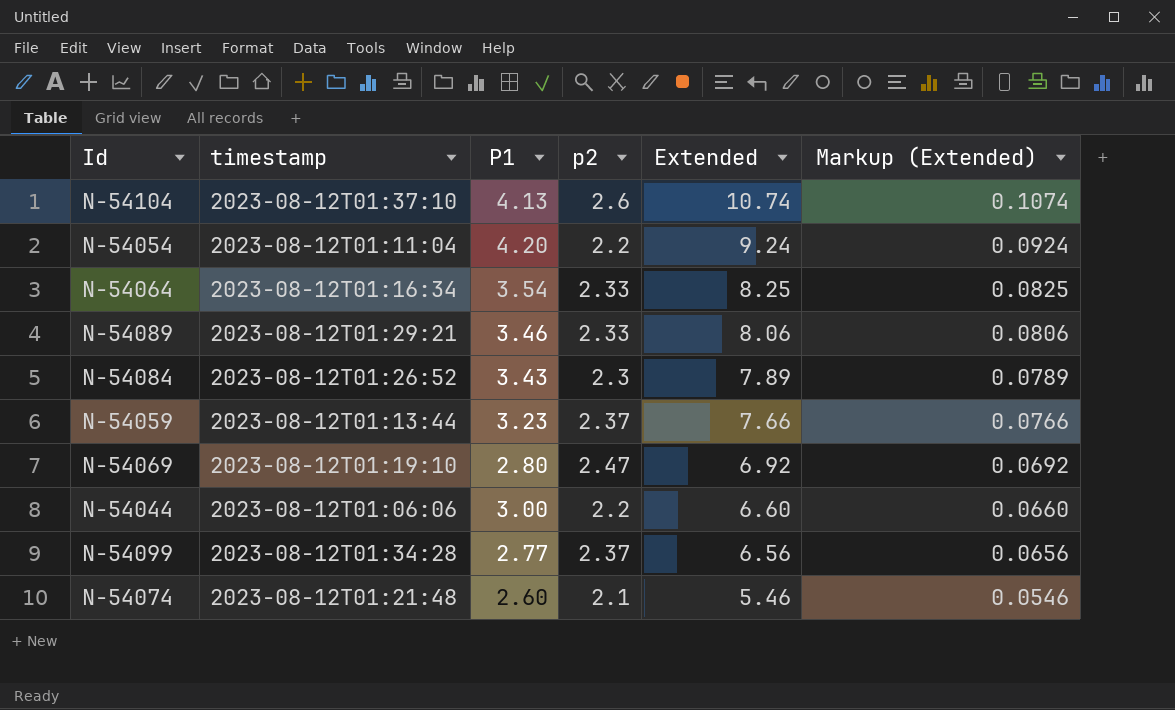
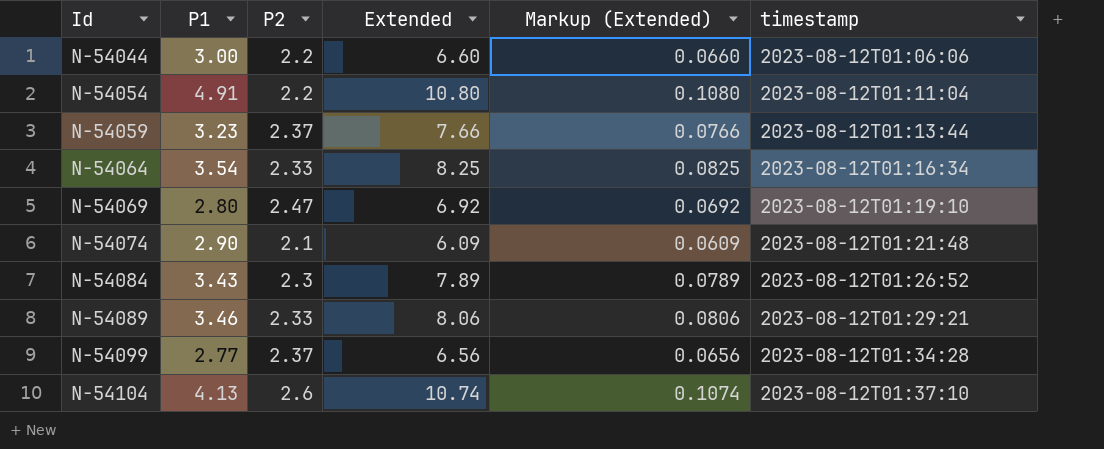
row order: Extended descending -> Id ascending
column name: p2 -> P2
column timestamp | position: 2 -> 6
N-54054 | P1: 4.20 -> 4.91
N-54054 | Extended: 9.24 -> 10.80
N-54054 | Markup (Extended): 0.0924 -> 0.1080
N-54074 | P1: 2.60 -> 2.90
N-54074 | Extended: 5.46 -> 6.09
N-54074 | Markup (Extended): 0.0546 -> 0.0609

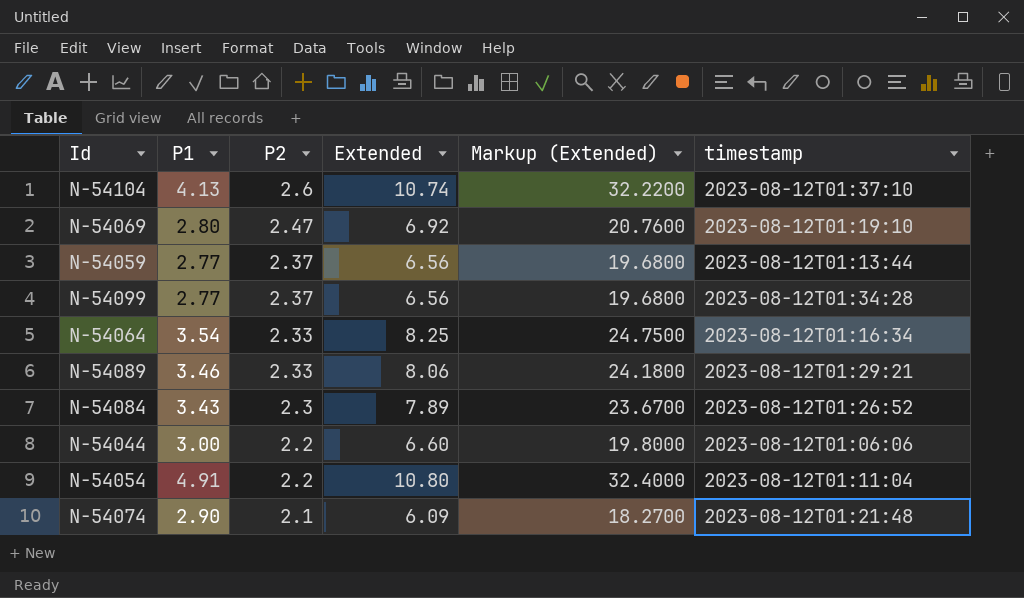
row order: Id ascending -> P2 descending
column Markup (Extended) | formula: [Extended] * 0.01 -> [Extended] * 3
N-54059 | P1: 3.23 -> 2.77
N-54059 | Extended: 7.66 -> 6.56

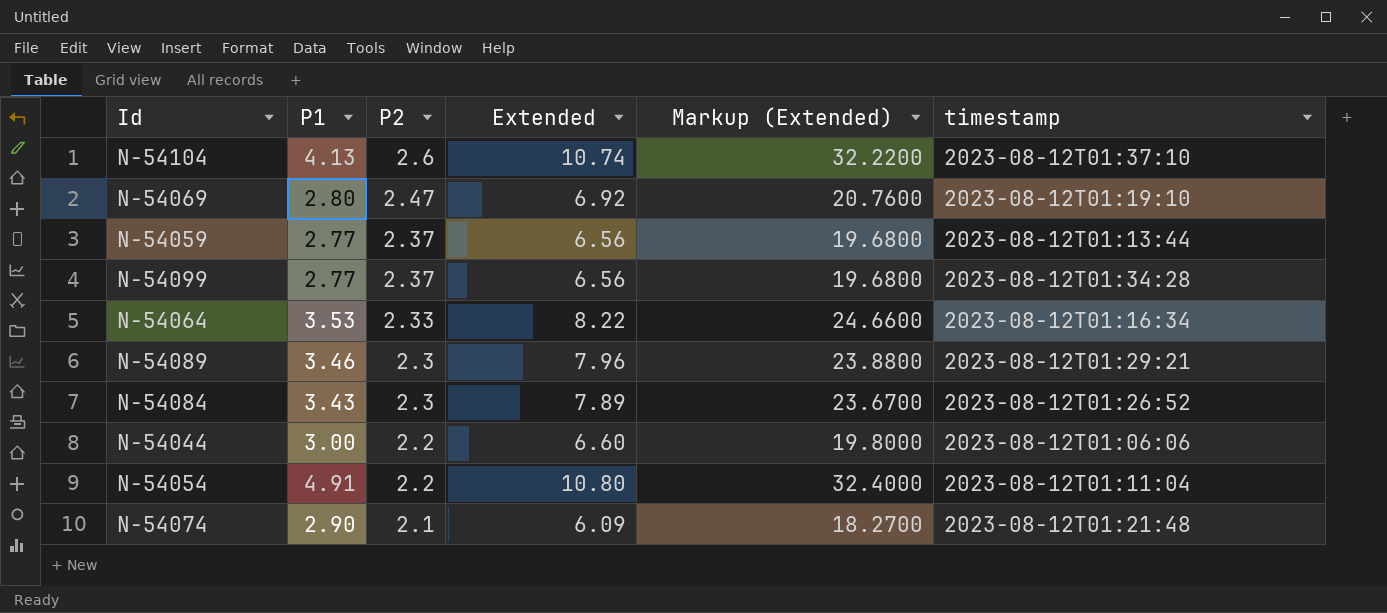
N-54064 | P1: 3.54 -> 3.53
N-54064 | Extended: 8.25 -> 8.22
N-54064 | Markup (Extended): 24.7500 -> 24.6600
N-54089 | P2: 2.33 -> 2.3
N-54089 | Extended: 8.06 -> 7.96
N-54089 | Markup (Extended): 24.1800 -> 23.8800

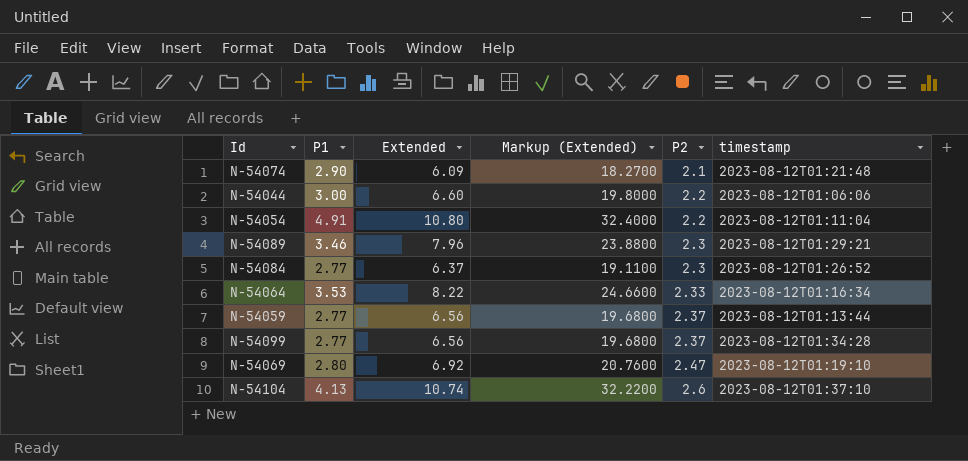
row order: P2 descending -> P2 ascending
column P2 | position: 3 -> 5
N-54084 | P1: 3.43 -> 2.77
N-54084 | Extended: 7.89 -> 6.37
N-54084 | Markup (Extended): 23.6700 -> 19.1100

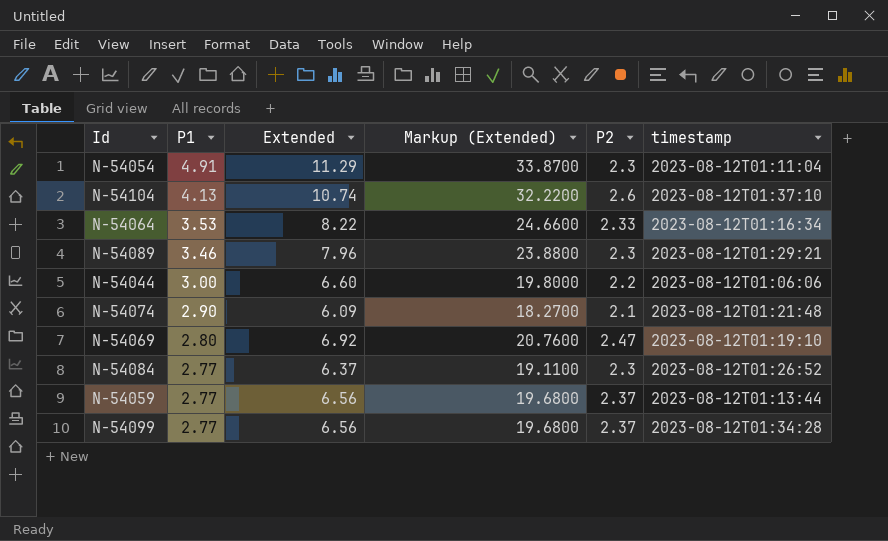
row order: P2 ascending -> P1 descending
N-54054 | Extended: 10.80 -> 11.29
N-54054 | Markup (Extended): 32.4000 -> 33.8700
N-54054 | P2: 2.2 -> 2.3

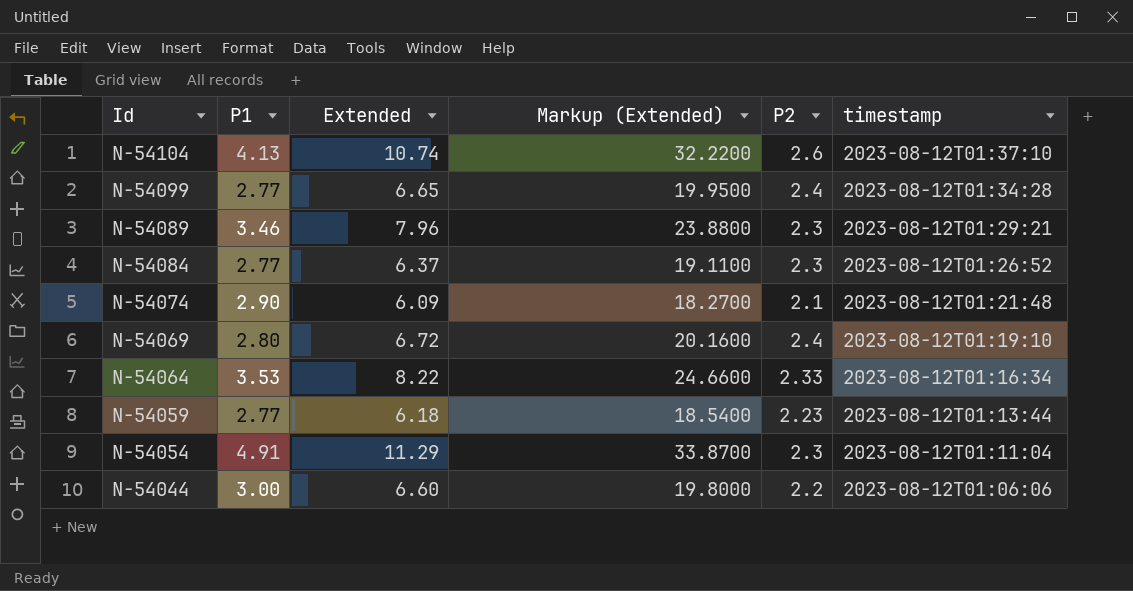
row order: P1 descending -> Id descending
N-54099 | Extended: 6.56 -> 6.65
N-54099 | Markup (Extended): 19.6800 -> 19.9500
N-54099 | P2: 2.37 -> 2.4
N-54069 | Extended: 6.92 -> 6.72
N-54069 | Markup (Extended): 20.7600 -> 20.1600
N-54069 | P2: 2.47 -> 2.4
N-54059 | Extended: 6.56 -> 6.18
N-54059 | Markup (Extended): 19.6800 -> 18.5400
N-54059 | P2: 2.37 -> 2.23

